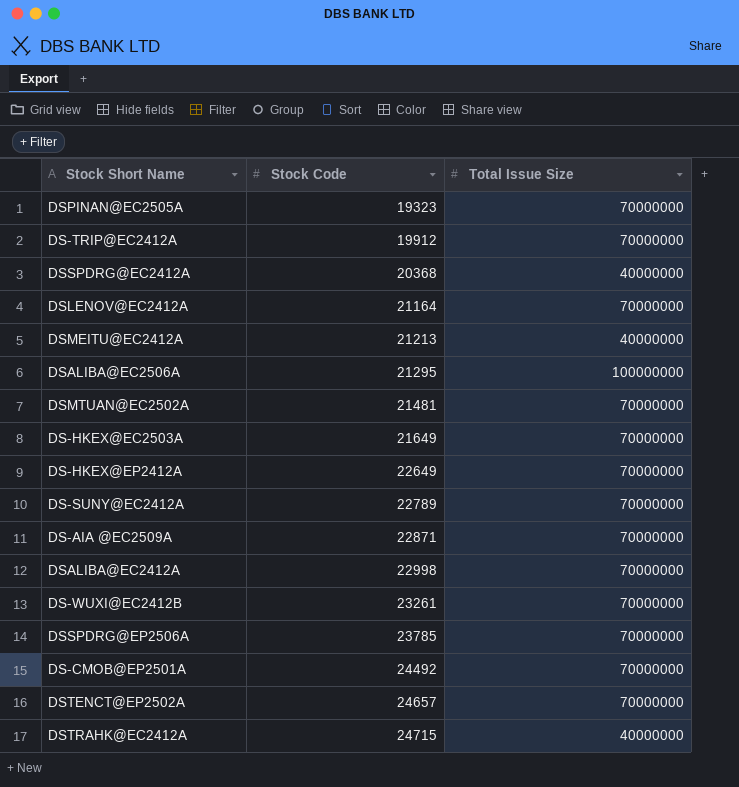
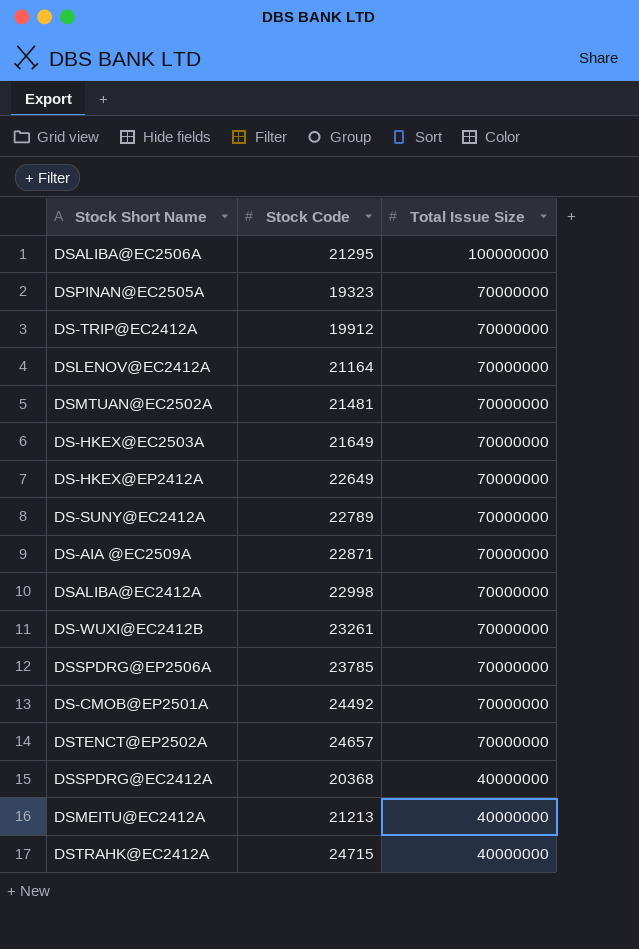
row order: Stock Code ascending -> Total Issue Size descending

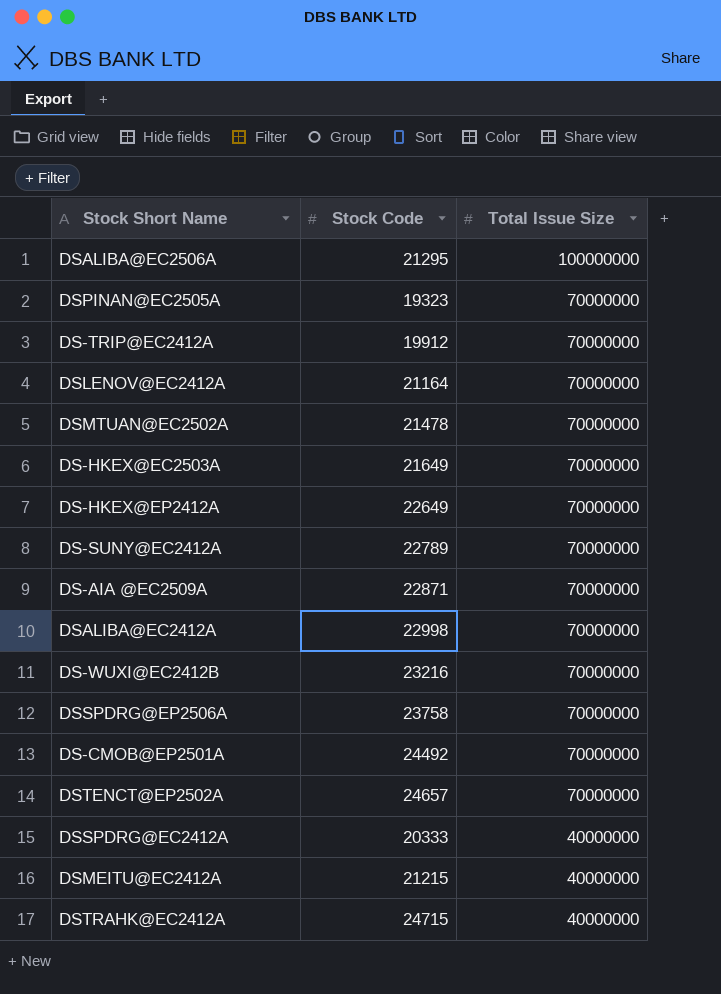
DSMTUAN@EC2502A | Stock Code: 21481 -> 21478
DS-WUXI@EC2412B | Stock Code: 23261 -> 23216
DSSPDRG@EP2506A | Stock Code: 23785 -> 23758
DSSPDRG@EC2412A | Stock Code: 20368 -> 20333
DSMEITU@EC2412A | Stock Code: 21213 -> 21215

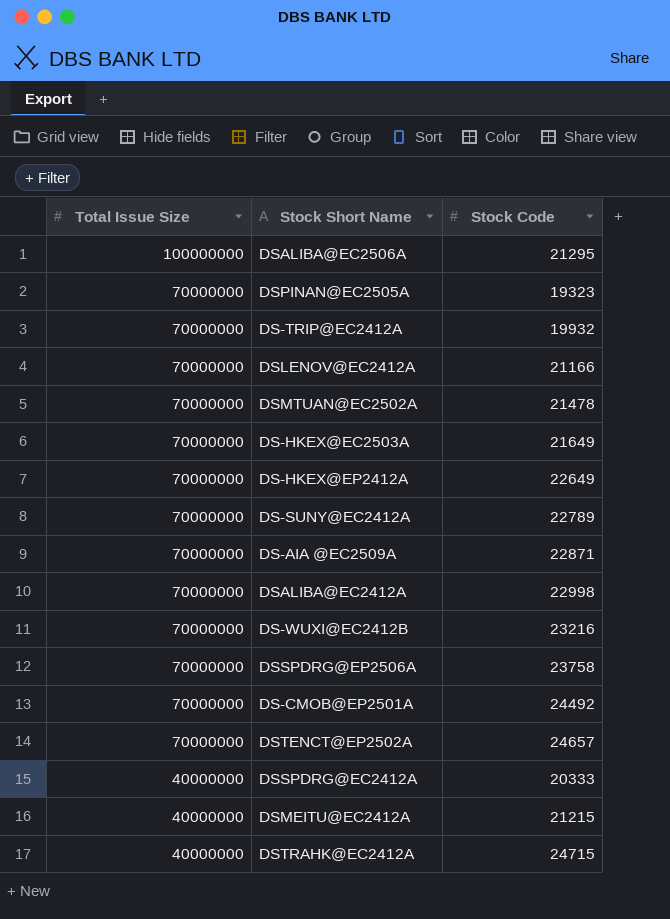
column Total Issue Size | position: 3 -> 1
DS-TRIP@EC2412A | Stock Code: 19912 -> 19932
DSLENOV@EC2412A | Stock Code: 21164 -> 21166

